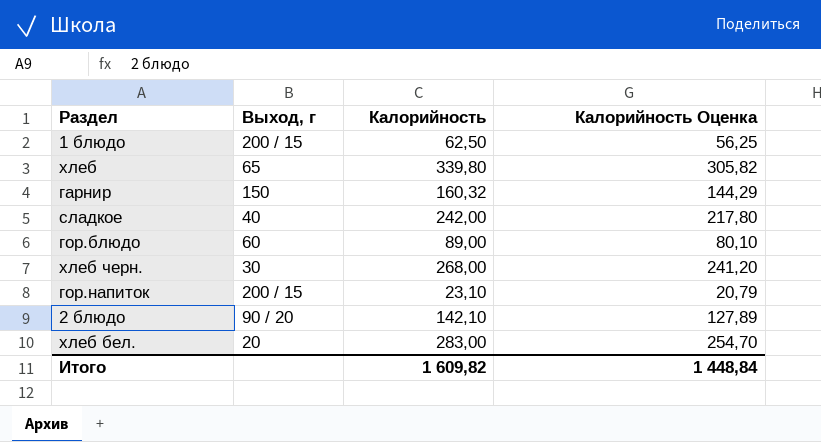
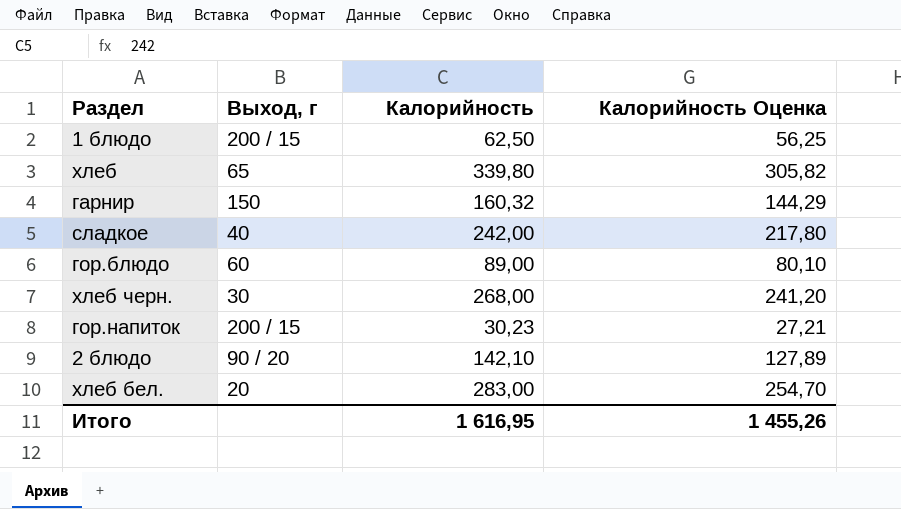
гор.напиток | Калорийность: 23,10 -> 30,23
гор.напиток | Калорийность Оценка: 20,79 -> 27,21
Итого | Калорийность: 1 609,82 -> 1 616,95
Итого | Калорийность Оценка: 1 448,84 -> 1 455,26

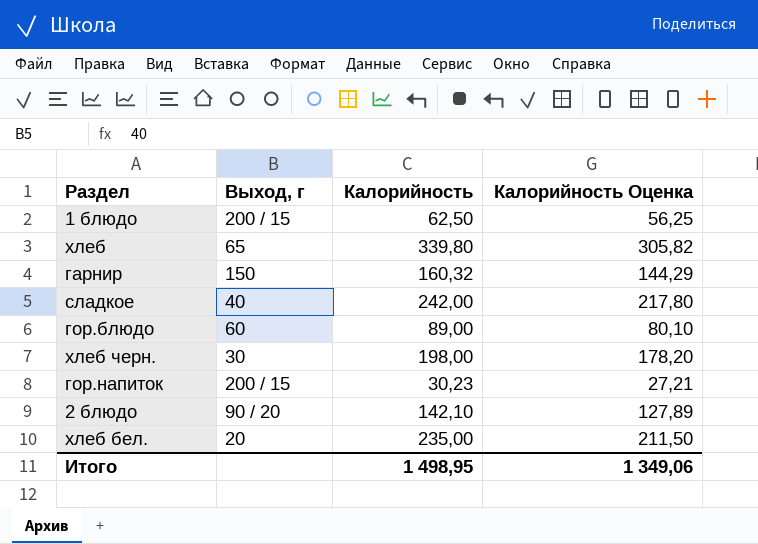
хлеб черн. | Калорийность: 268,00 -> 198,00
хлеб черн. | Калорийность Оценка: 241,20 -> 178,20
хлеб бел. | Калорийность: 283,00 -> 235,00
хлеб бел. | Калорийность Оценка: 254,70 -> 211,50
Итого | Калорийность: 1 616,95 -> 1 498,95
Итого | Калорийность Оценка: 1 455,26 -> 1 349,06

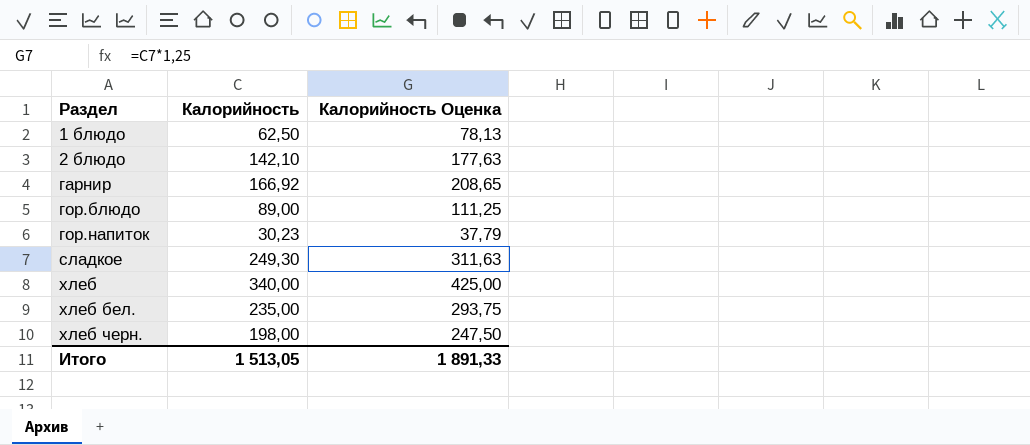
row order: none -> Раздел ascending
column Выход, г | position: 2 -> none
column Калорийность Оценка | formula: [Калорийность] * 0,9 -> [Калорийность] * 1,25
гарнир | Калорийность: 160,32 -> 166,92
сладкое | Калорийность: 242,00 -> 249,30
хлеб | Калорийность: 339,80 -> 340,00
Итого | Калорийность: 1 498,95 -> 1 513,05
Итого | Калорийность Оценка: 1 349,06 -> 1 891,33

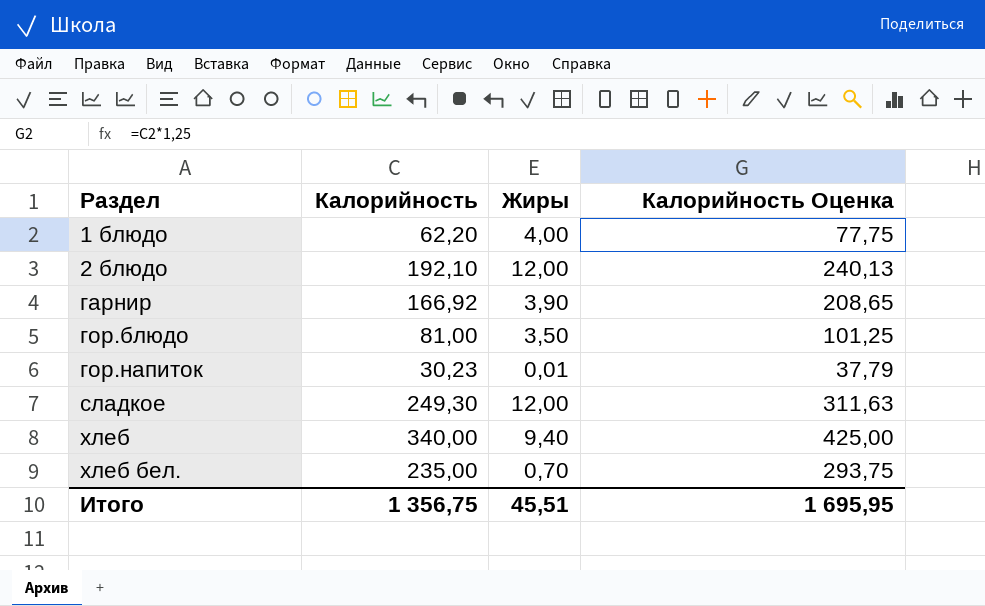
column Жиры | position: none -> 3
row хлеб черн.: 198,00 | 247,50 -> none
1 блюдо | Калорийность: 62,50 -> 62,20
1 блюдо | Калорийность Оценка: 78,13 -> 77,75
2 блюдо | Калорийность: 142,10 -> 192,10
2 блюдо | Калорийность Оценка: 177,63 -> 240,13
гор.блюдо | Калорийность: 89,00 -> 81,00
гор.блюдо | Калорийность Оценка: 111,25 -> 101,25
Итого | Калорийность: 1 513,05 -> 1 356,75
Итого | Калорийность Оценка: 1 891,33 -> 1 695,95

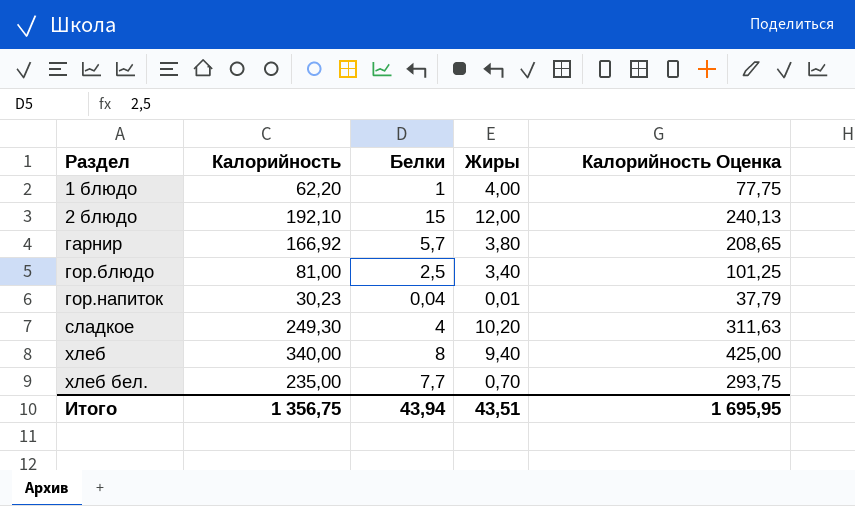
column Белки | position: none -> 3
гарнир | Жиры: 3,90 -> 3,80
гор.блюдо | Жиры: 3,50 -> 3,40
сладкое | Жиры: 12,00 -> 10,20
Итого | Жиры: 45,51 -> 43,51

